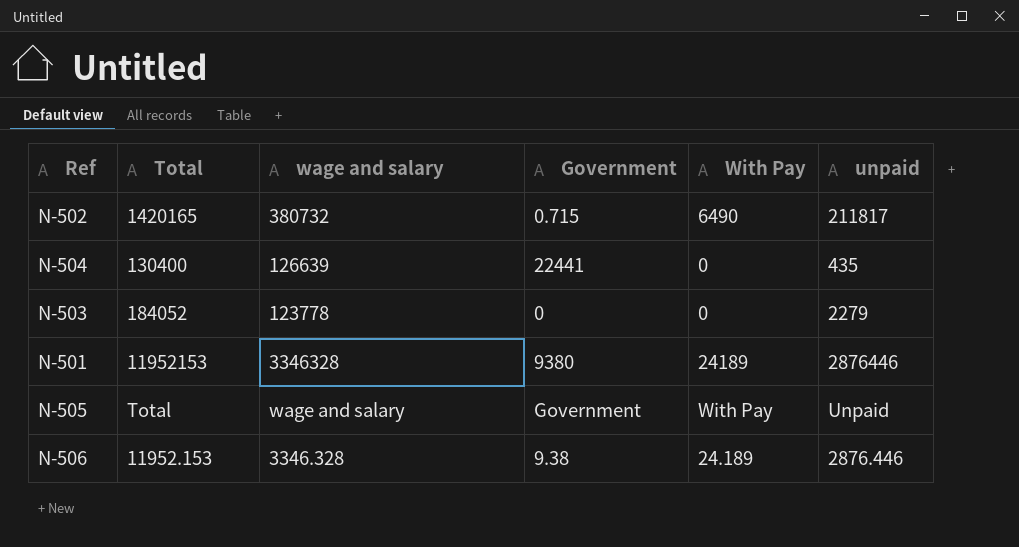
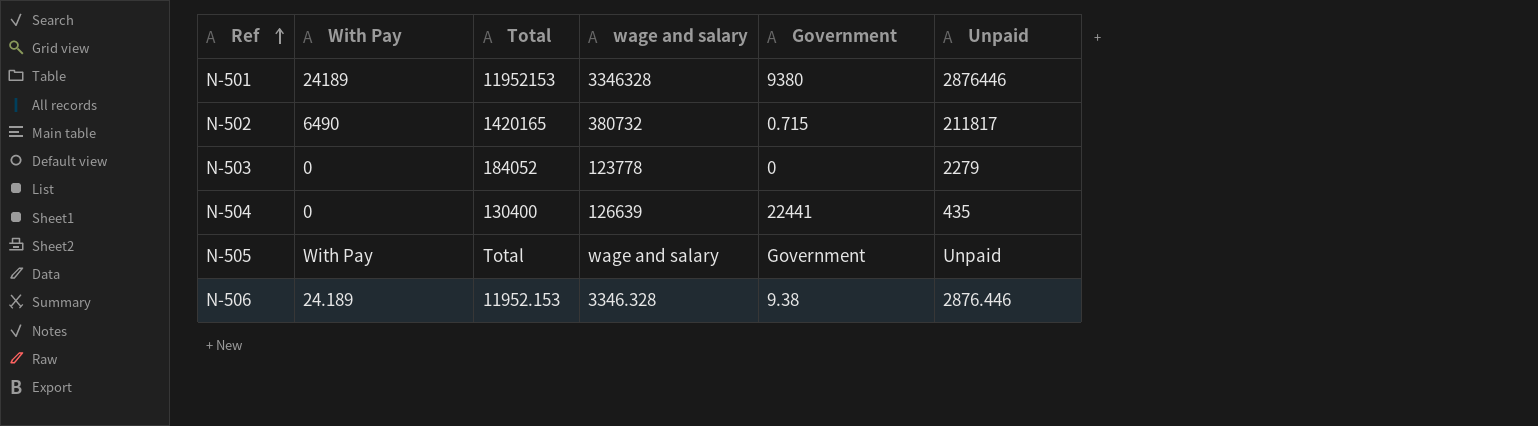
row order: none -> Ref ascending
column With Pay | position: 5 -> 2
column name: unpaid -> Unpaid

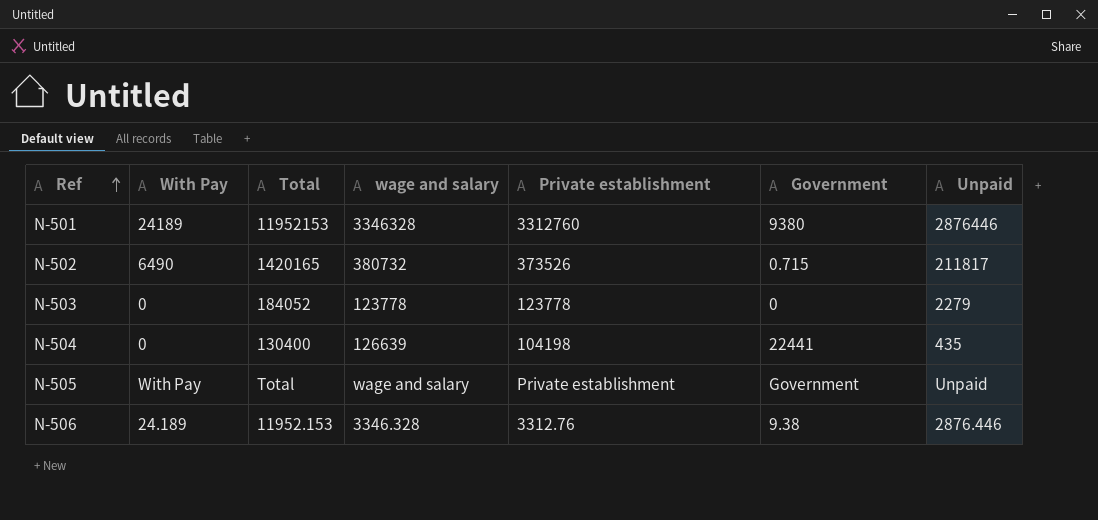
column Private establishment | position: none -> 5

